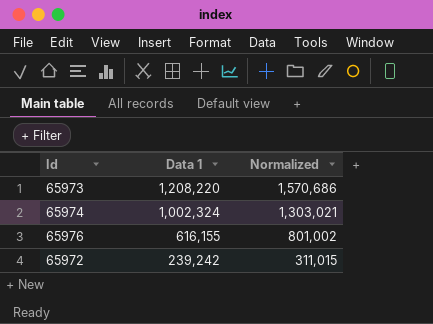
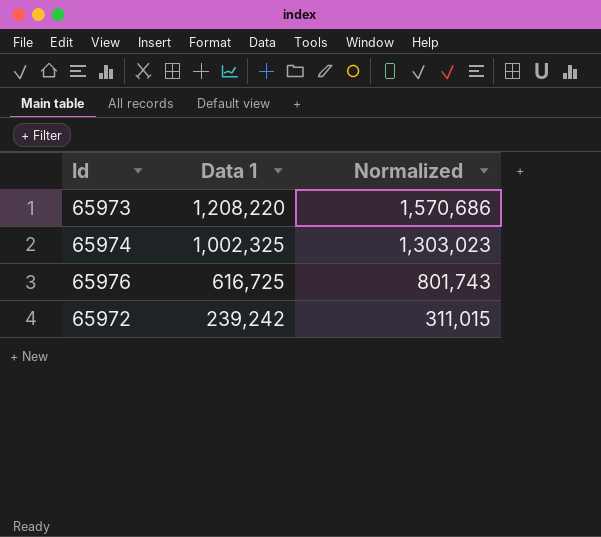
65974 | Data 1: 1,002,324 -> 1,002,325
65974 | Normalized: 1,303,021 -> 1,303,023
65976 | Data 1: 616,155 -> 616,725
65976 | Normalized: 801,002 -> 801,743

